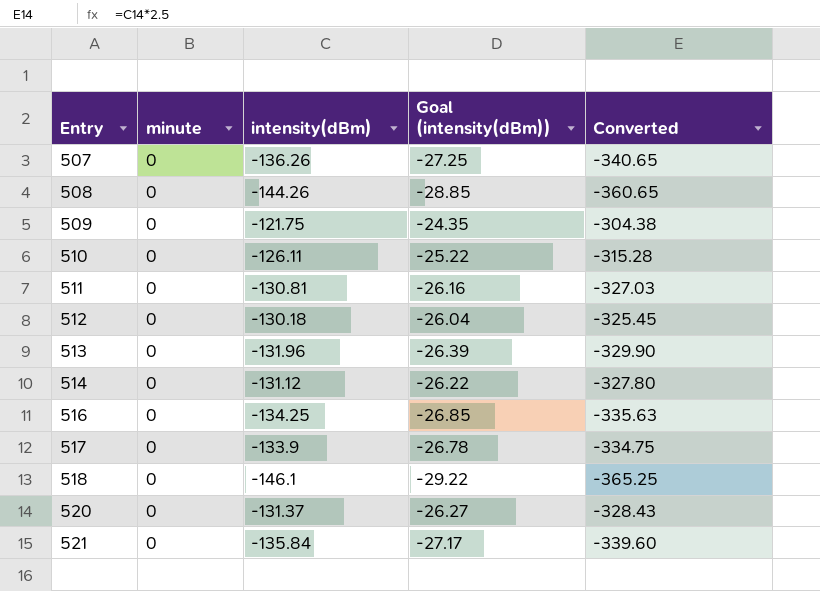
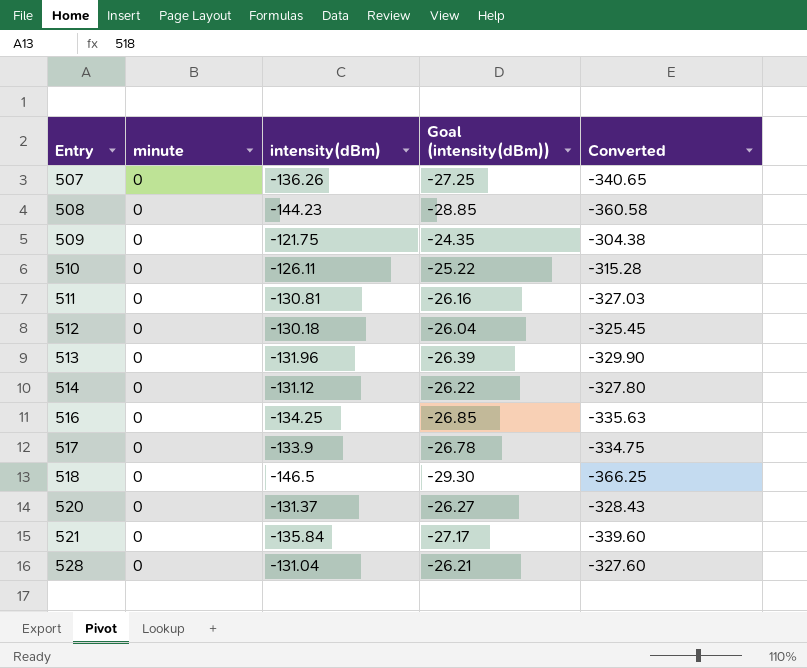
508 | intensity(dBm): -144.26 -> -144.23
508 | Converted: -360.65 -> -360.58
518 | intensity(dBm): -146.1 -> -146.5
518 | Goal (intensity(dBm)): -29.22 -> -29.30
518 | Converted: -365.25 -> -366.25
row 528: none -> 0 | -131.04 | -26.21 | -327.60

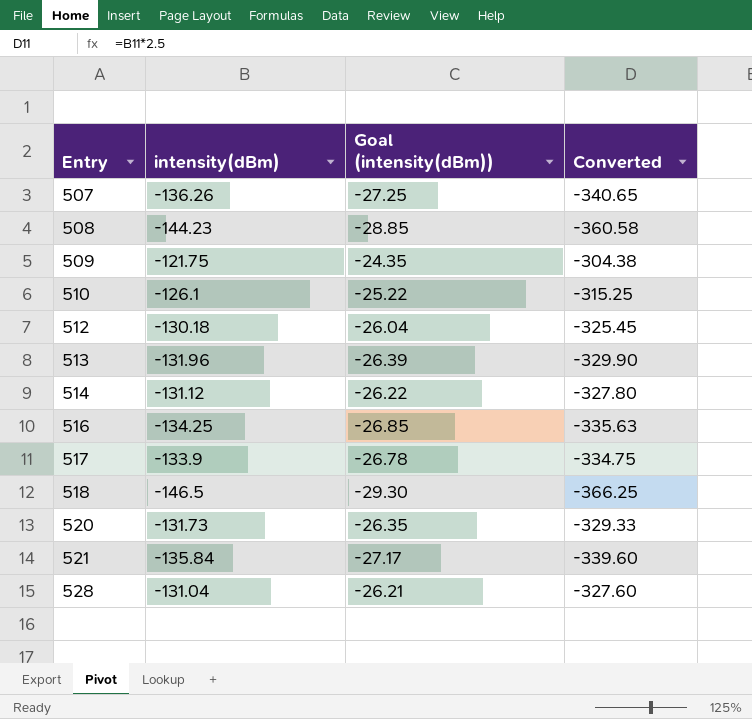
column minute | position: 2 -> none
row 511: 0 | -130.81 | -26.16 | -327.03 -> none
510 | intensity(dBm): -126.11 -> -126.1
510 | Converted: -315.28 -> -315.25
520 | intensity(dBm): -131.37 -> -131.73
520 | Goal (intensity(dBm)): -26.27 -> -26.35
520 | Converted: -328.43 -> -329.33

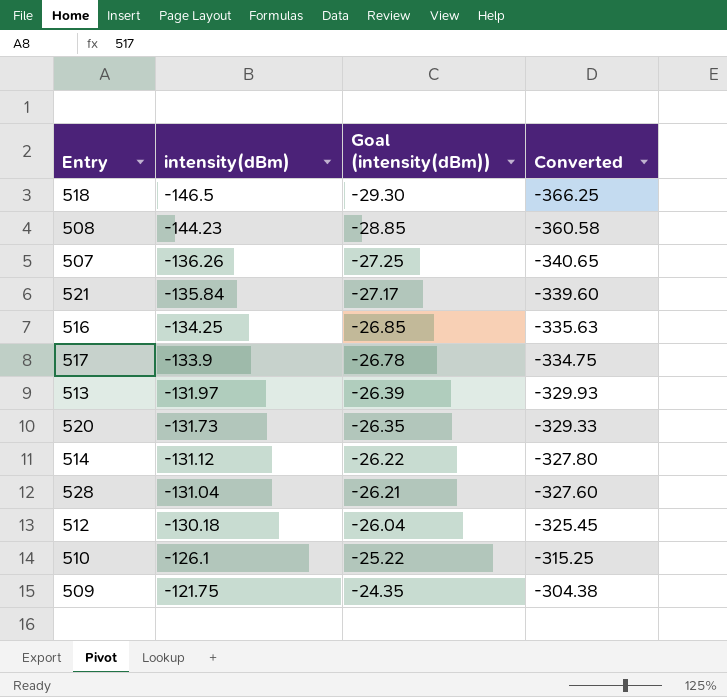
row order: Entry ascending -> intensity(dBm) ascending
513 | intensity(dBm): -131.96 -> -131.97
513 | Converted: -329.90 -> -329.93

